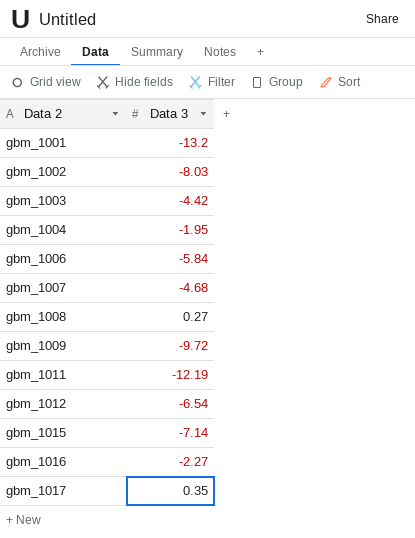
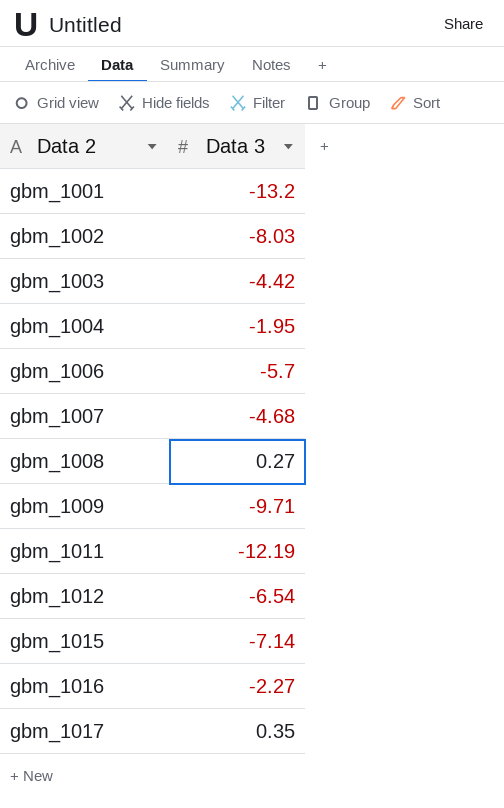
gbm_1006 | Data 3: -5.84 -> -5.7
gbm_1009 | Data 3: -9.72 -> -9.71

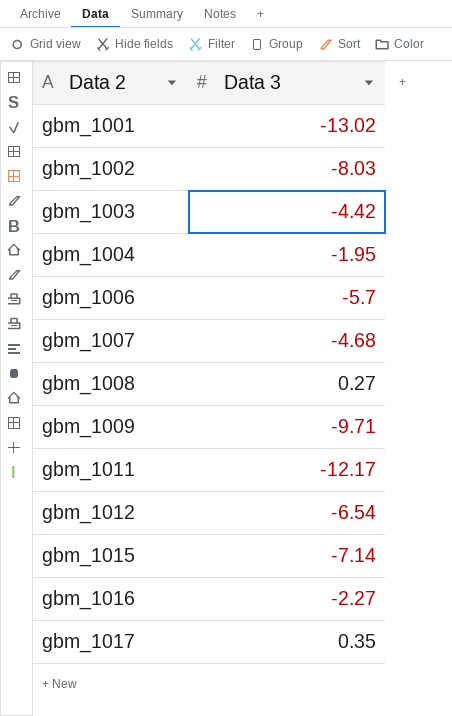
gbm_1001 | Data 3: -13.2 -> -13.02
gbm_1011 | Data 3: -12.19 -> -12.17

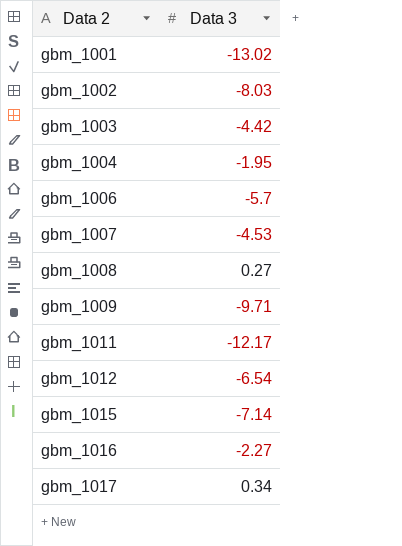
gbm_1007 | Data 3: -4.68 -> -4.53
gbm_1017 | Data 3: 0.35 -> 0.34

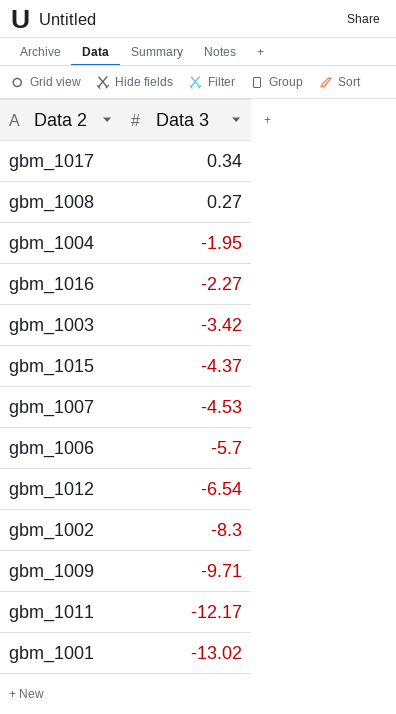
row order: Data 2 ascending -> Data 3 descending
gbm_1003 | Data 3: -4.42 -> -3.42
gbm_1015 | Data 3: -7.14 -> -4.37
gbm_1002 | Data 3: -8.03 -> -8.3

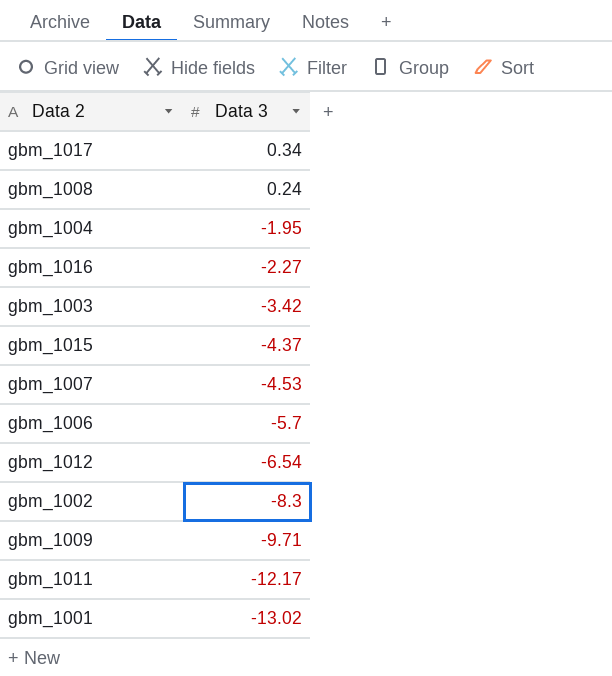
gbm_1008 | Data 3: 0.27 -> 0.24

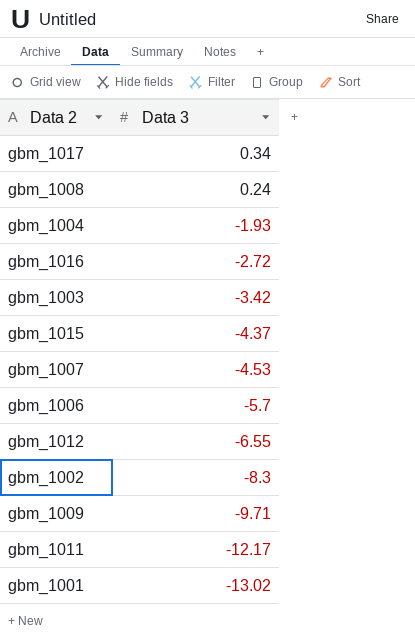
gbm_1004 | Data 3: -1.95 -> -1.93
gbm_1016 | Data 3: -2.27 -> -2.72
gbm_1012 | Data 3: -6.54 -> -6.55

